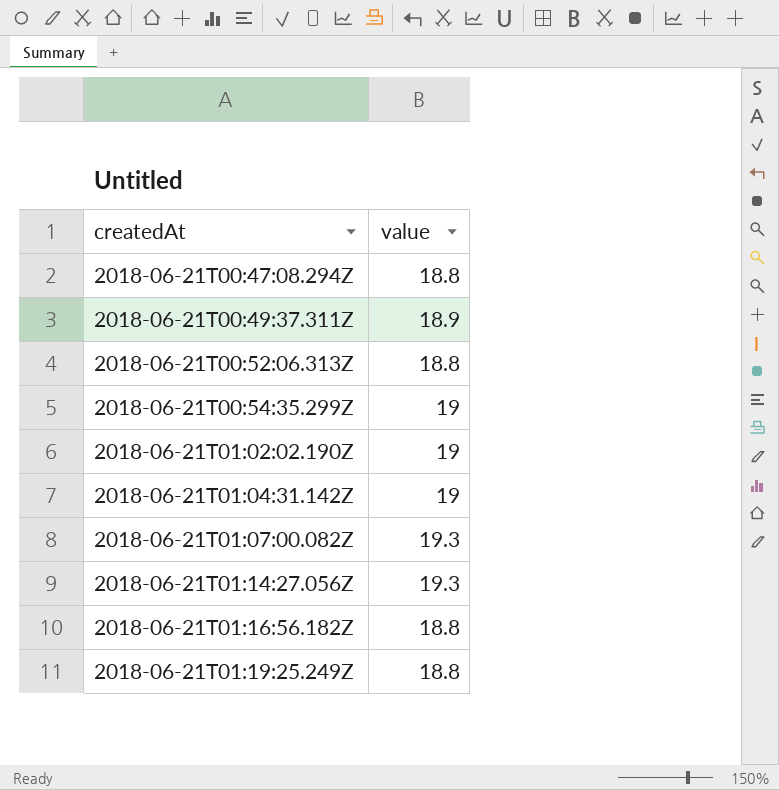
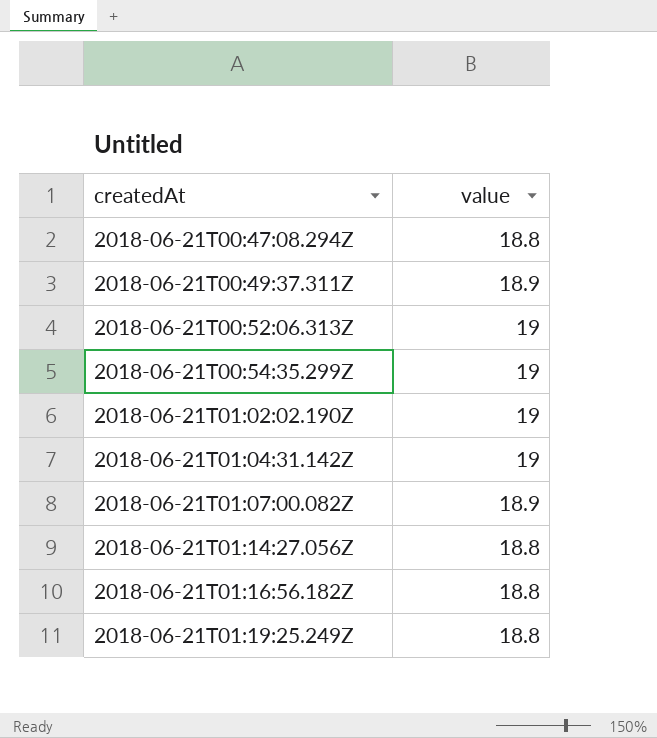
2018-06-21T00:52:06.313Z | value: 18.8 -> 19
2018-06-21T01:07:00.082Z | value: 19.3 -> 18.9
2018-06-21T01:14:27.056Z | value: 19.3 -> 18.8

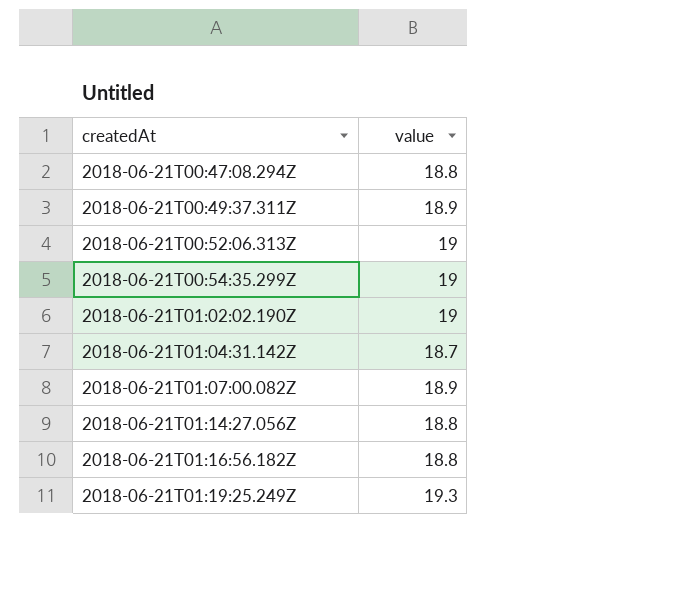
2018-06-21T01:04:31.142Z | value: 19 -> 18.7
2018-06-21T01:19:25.249Z | value: 18.8 -> 19.3

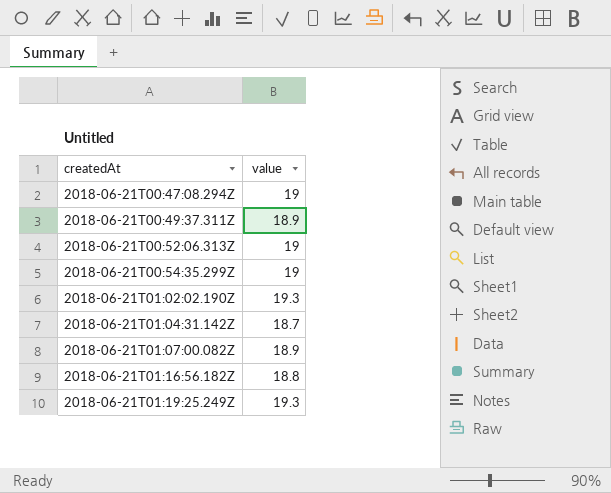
row 2018-06-21T01:14:27.056Z: 18.8 -> none
2018-06-21T00:47:08.294Z | value: 18.8 -> 19
2018-06-21T01:02:02.190Z | value: 19 -> 19.3

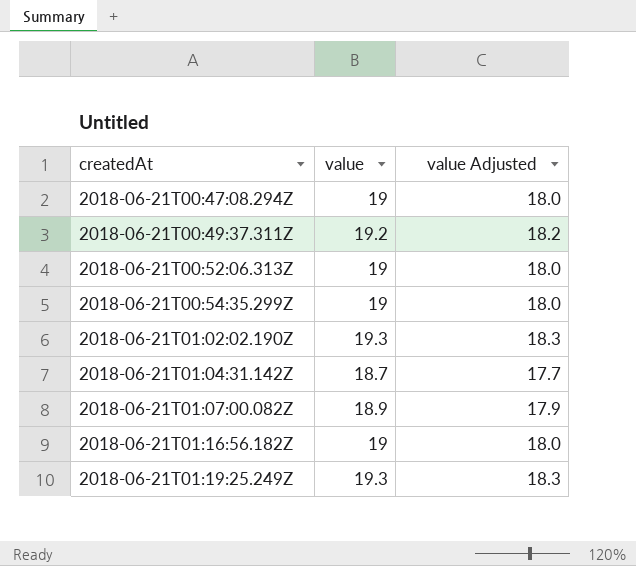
column value Adjusted | formula: none -> [value] - 1
2018-06-21T00:49:37.311Z | value: 18.9 -> 19.2
2018-06-21T01:16:56.182Z | value: 18.8 -> 19

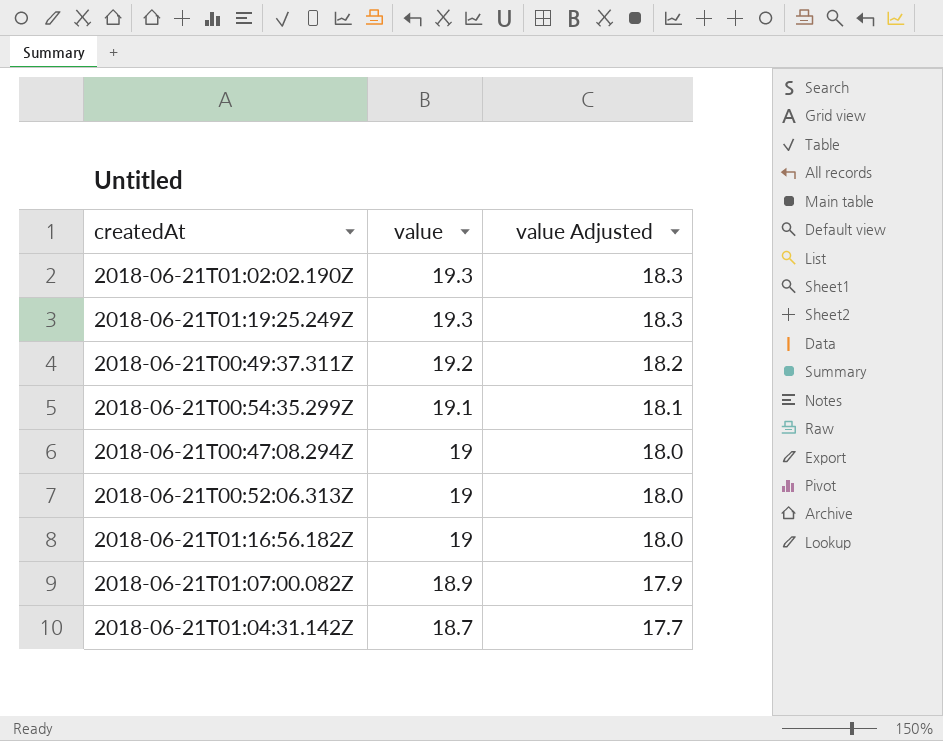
row order: createdAt ascending -> value descending
2018-06-21T00:54:35.299Z | value: 19 -> 19.1
2018-06-21T00:54:35.299Z | value Adjusted: 18.0 -> 18.1

